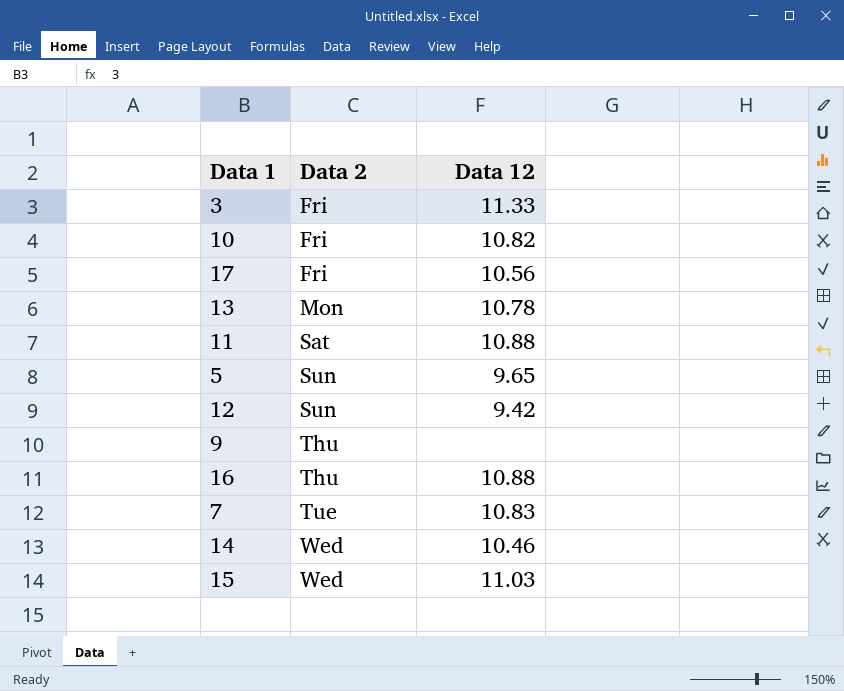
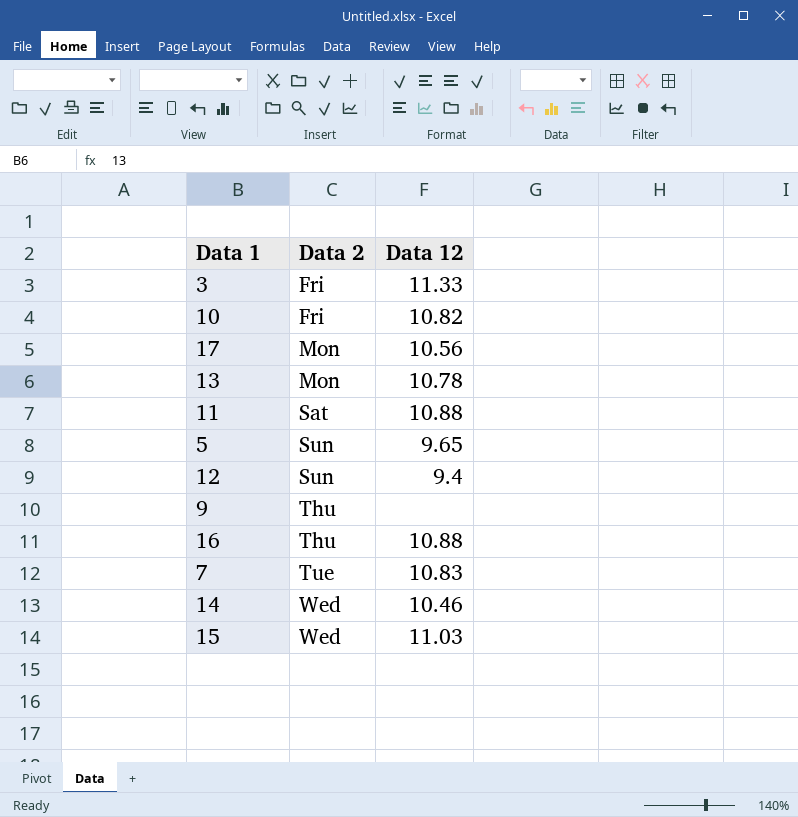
17 | Data 2: Fri -> Mon
12 | Data 12: 9.42 -> 9.4

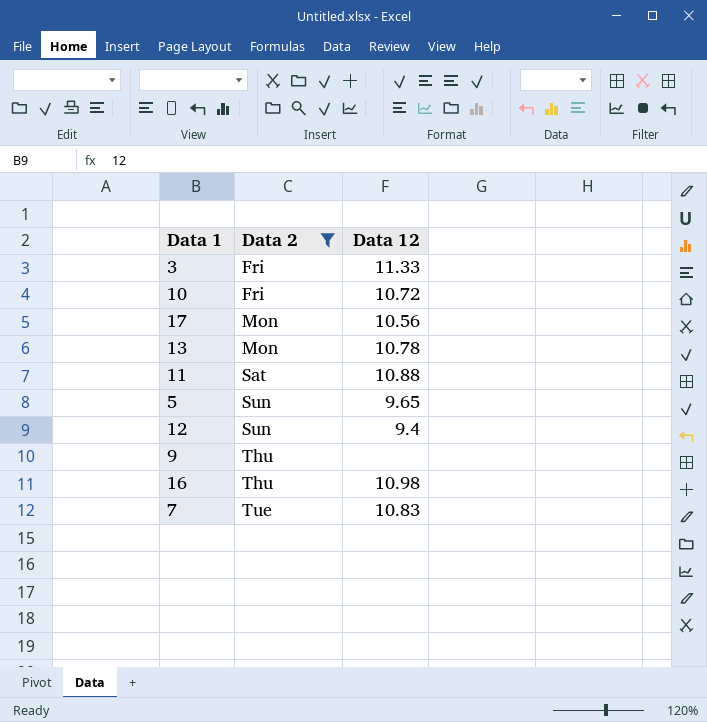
filter: none -> Data 2 != Wed
10 | Data 12: 10.82 -> 10.72
16 | Data 12: 10.88 -> 10.98

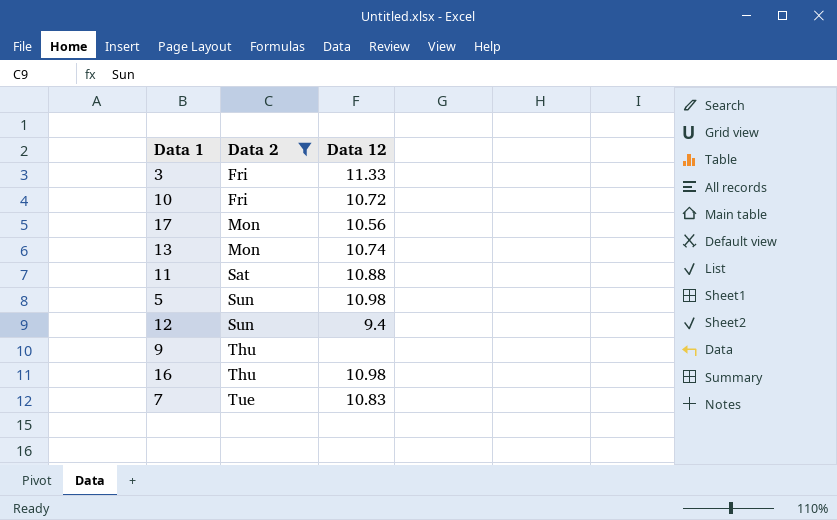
13 | Data 12: 10.78 -> 10.74
5 | Data 12: 9.65 -> 10.98

